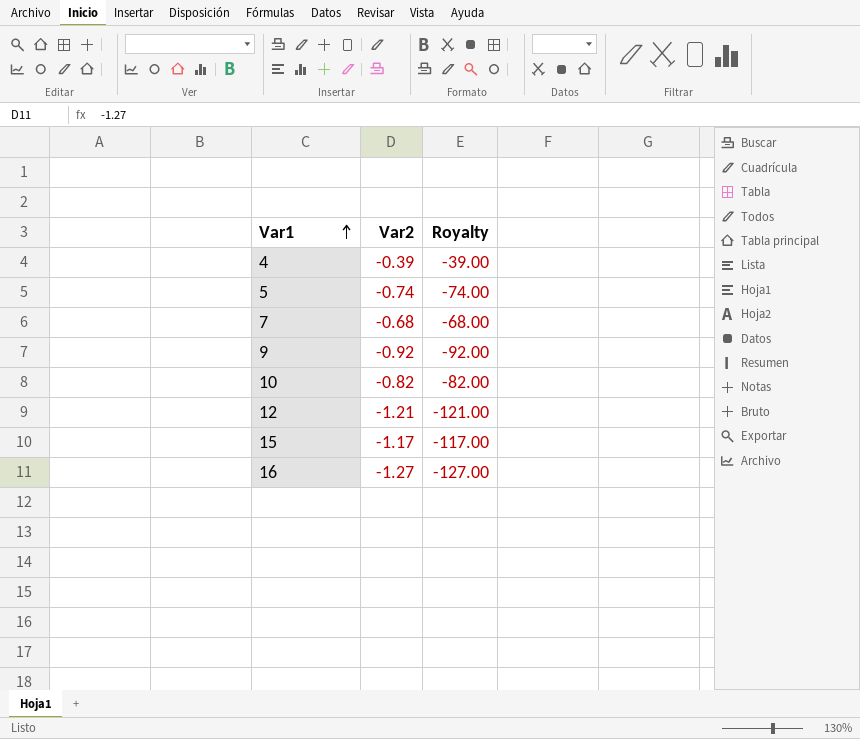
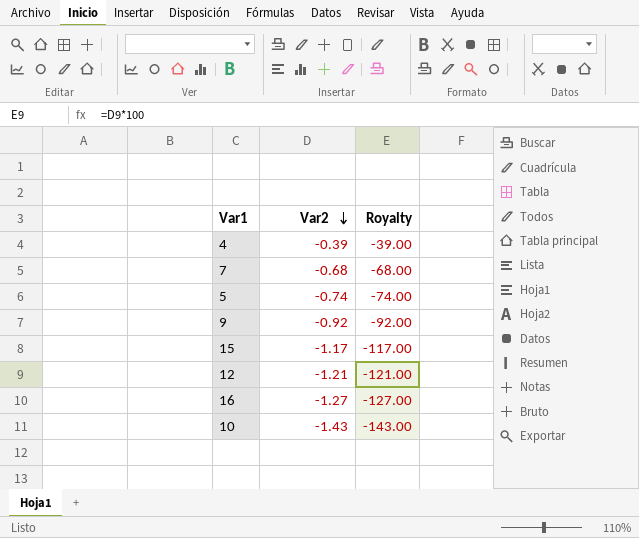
row order: Var1 ascending -> Var2 descending
10 | Var2: -0.82 -> -1.43
10 | Royalty: -82.00 -> -143.00

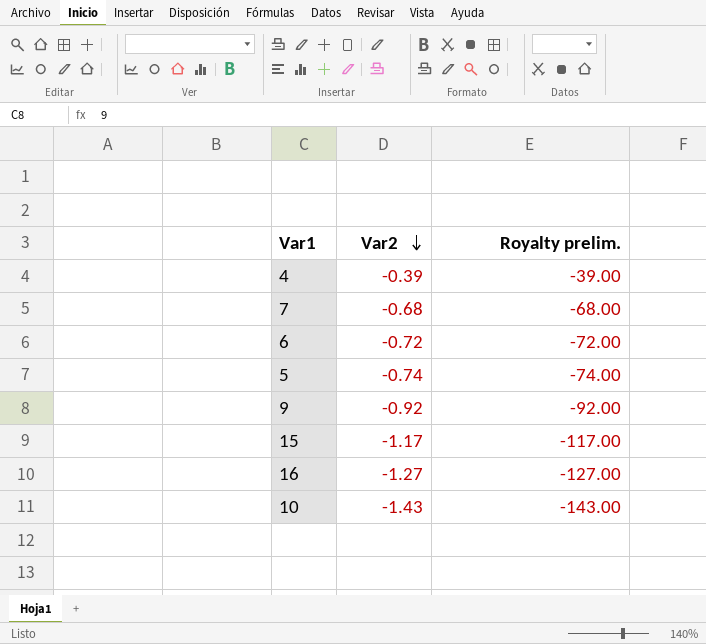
column name: Royalty -> Royalty prelim.
row 12: -1.21 | -121.00 -> none
row 6: none -> -0.72 | -72.00

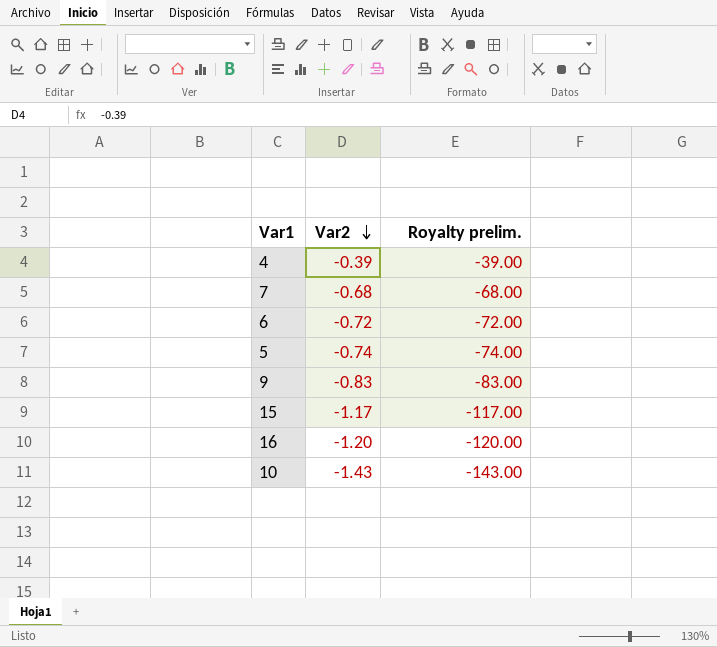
9 | Var2: -0.92 -> -0.83
9 | Royalty prelim.: -92.00 -> -83.00
16 | Var2: -1.27 -> -1.20
16 | Royalty prelim.: -127.00 -> -120.00

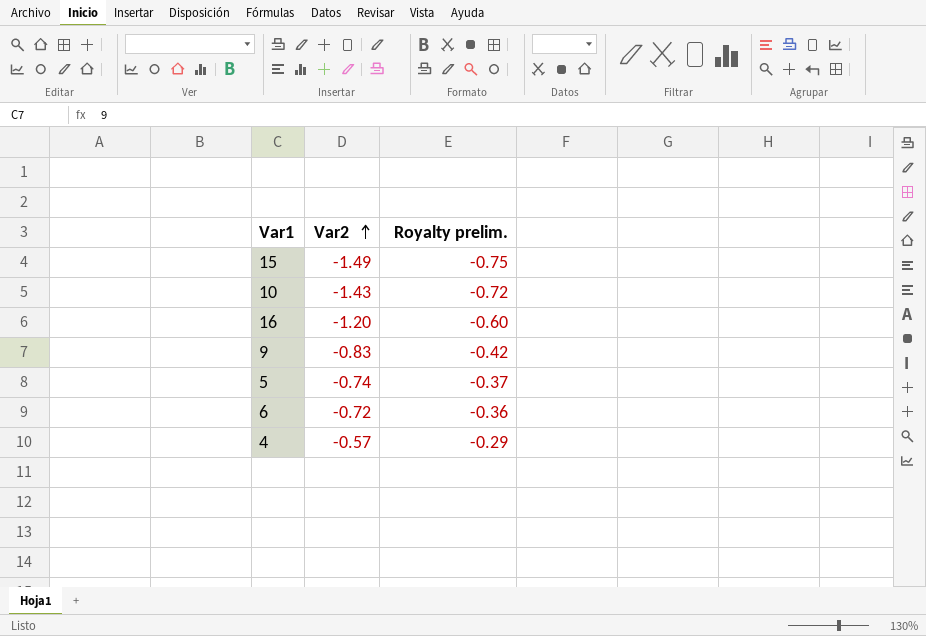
row order: Var2 descending -> Var2 ascending
column Royalty prelim. | formula: [Var2] * 100 -> [Var2] * 0.5
row 7: -0.68 | -68.00 -> none
15 | Var2: -1.17 -> -1.49
4 | Var2: -0.39 -> -0.57

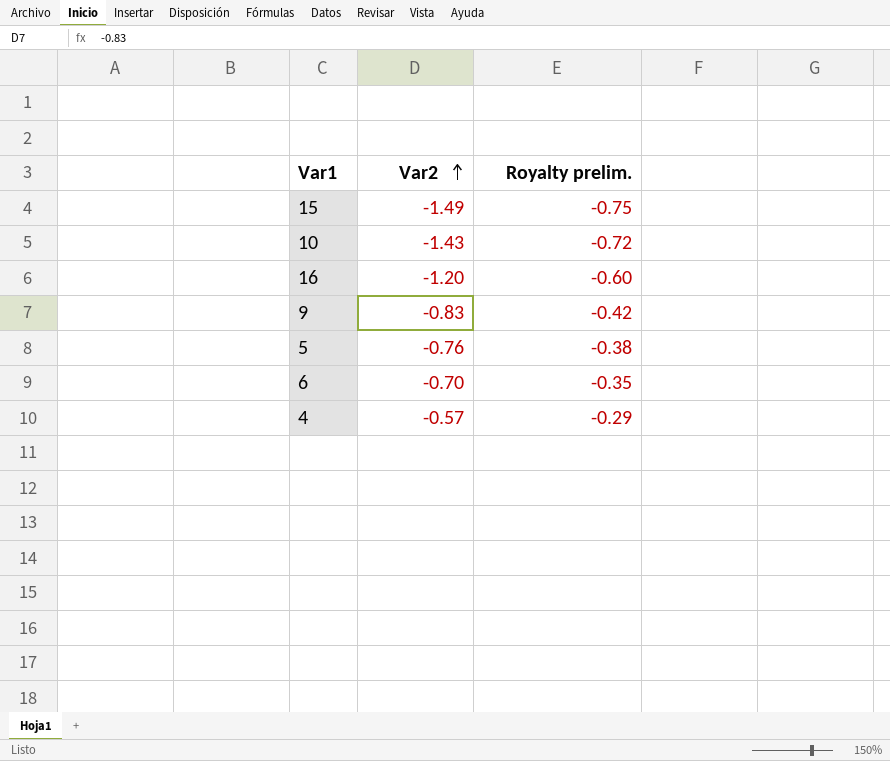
5 | Var2: -0.74 -> -0.76
5 | Royalty prelim.: -0.37 -> -0.38
6 | Var2: -0.72 -> -0.70
6 | Royalty prelim.: -0.36 -> -0.35

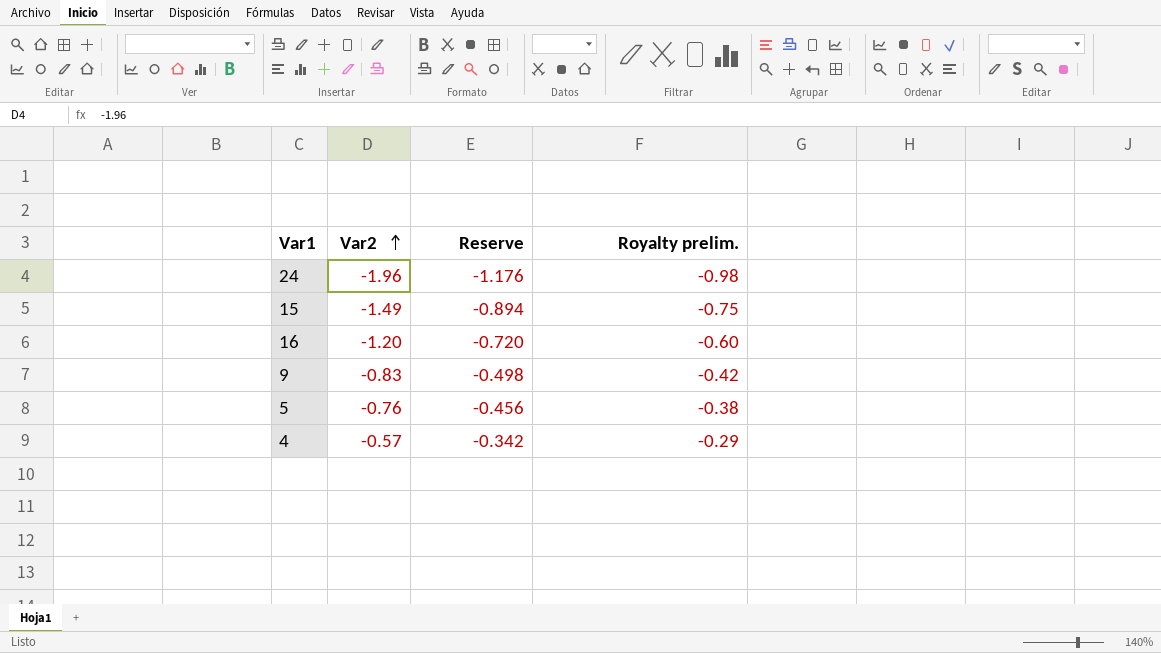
column Reserve | formula: none -> [Var2] * 0.6
row 10: -1.43 | -0.72 -> none
row 6: -0.70 | -0.35 -> none
row 24: none -> -1.96 | -1.176 | -0.98

